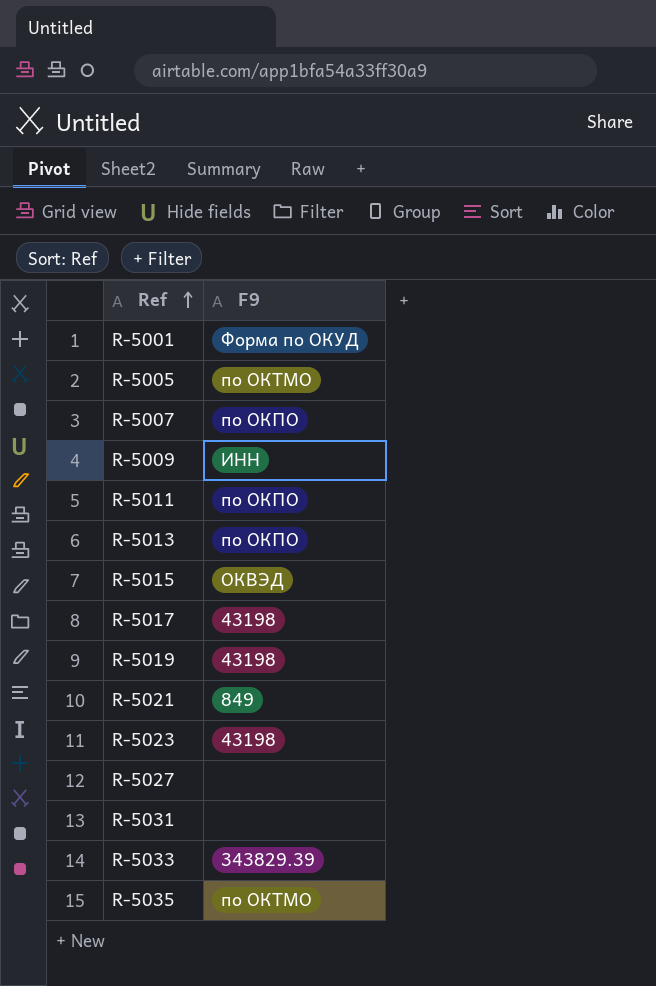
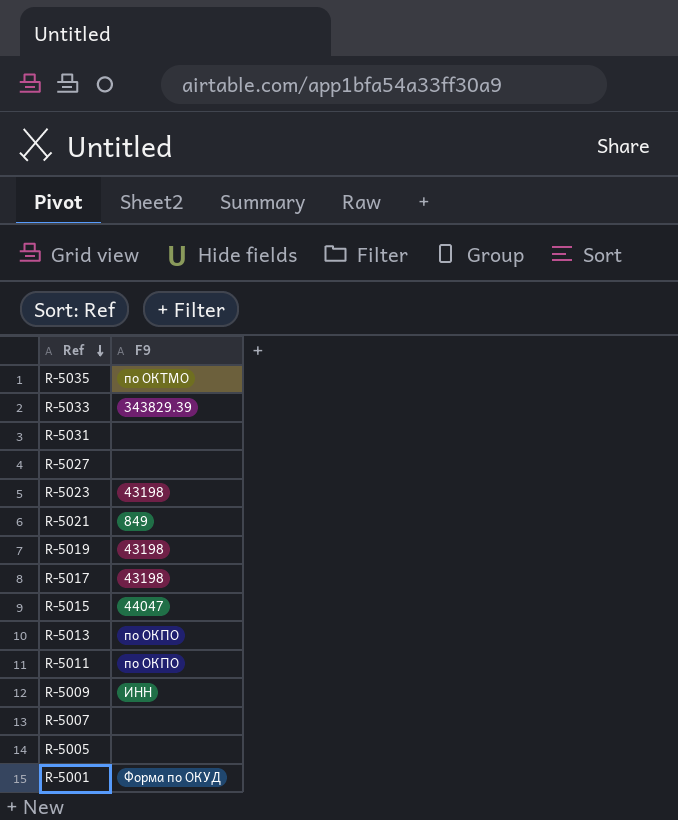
row order: Ref ascending -> Ref descending
R-5015 | F9: ОКВЭД -> 44047
R-5007 | F9: по ОКПО -> none
R-5005 | F9: по ОКТМО -> none

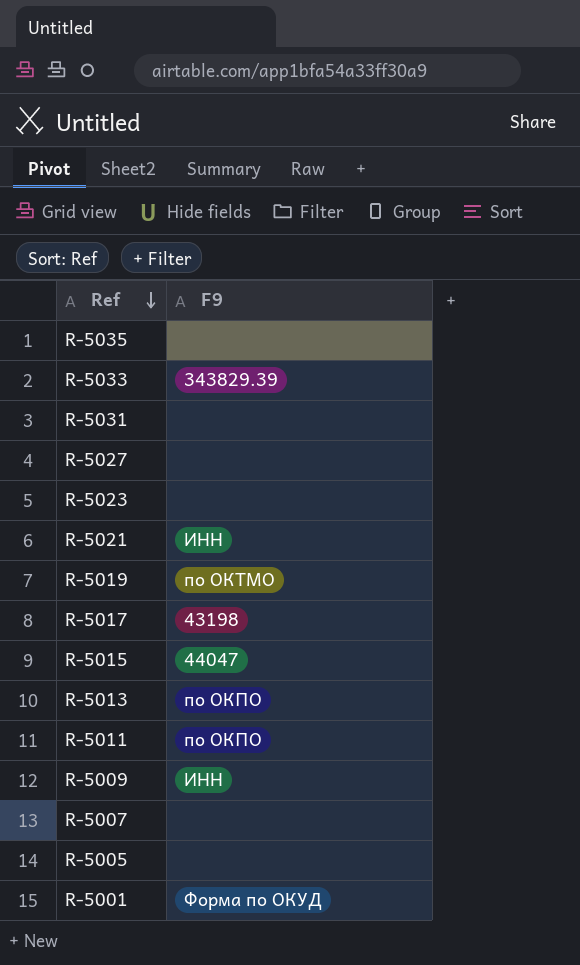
R-5035 | F9: по ОКТМО -> none
R-5023 | F9: 43198 -> none
R-5021 | F9: 849 -> ИНН
R-5019 | F9: 43198 -> по ОКТМО

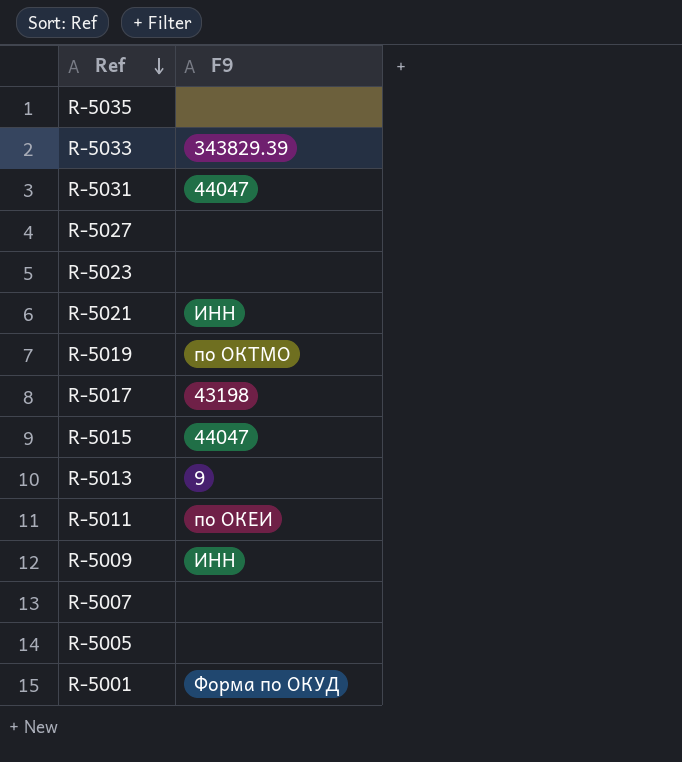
R-5031 | F9: none -> 44047
R-5013 | F9: по ОКПО -> 9
R-5011 | F9: по ОКПО -> по ОКЕИ

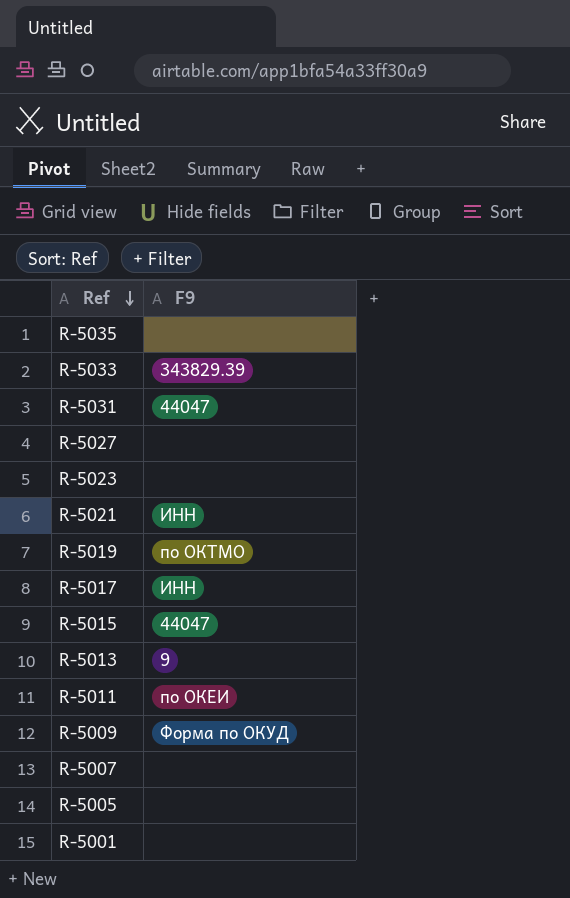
R-5017 | F9: 43198 -> ИНН
R-5009 | F9: ИНН -> Форма по ОКУД
R-5001 | F9: Форма по ОКУД -> none

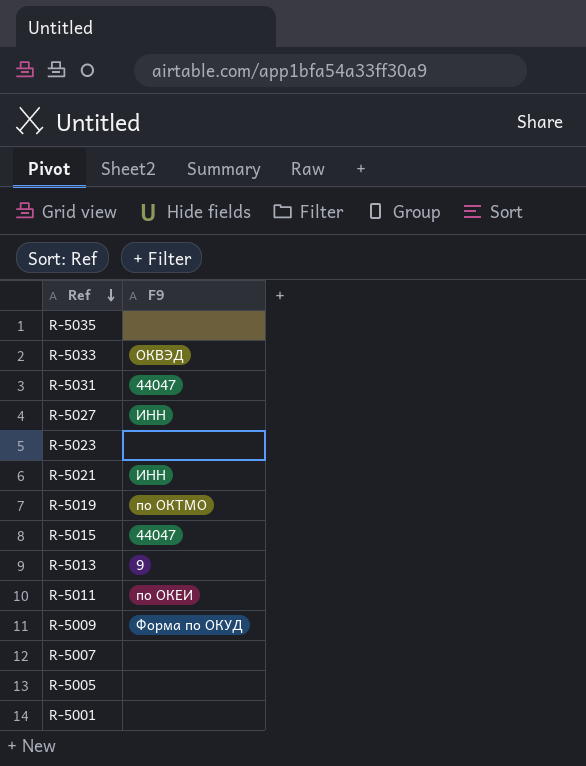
row R-5017: ИНН -> none
R-5033 | F9: 343829.39 -> ОКВЭД
R-5027 | F9: none -> ИНН

